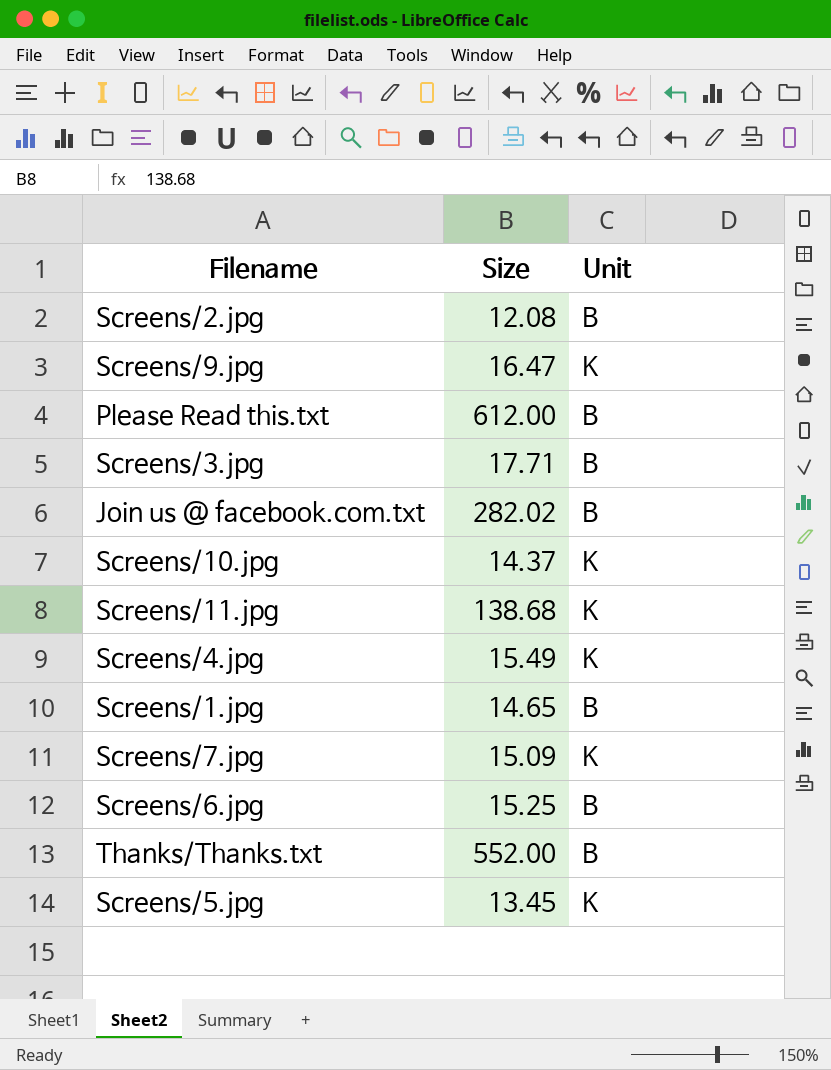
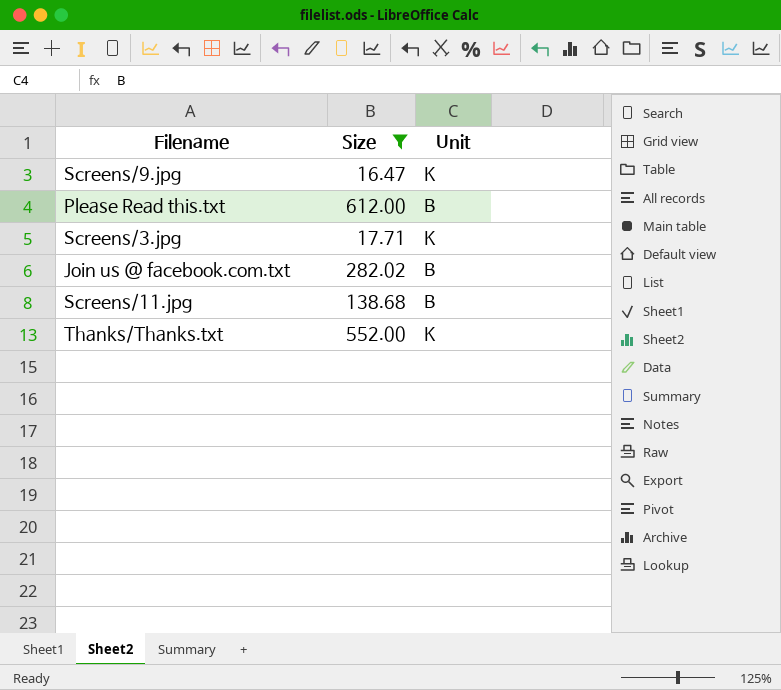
filter: none -> Size >= 16.47
Screens/3.jpg | Unit: B -> K
Screens/11.jpg | Unit: K -> B
Thanks/Thanks.txt | Unit: B -> K

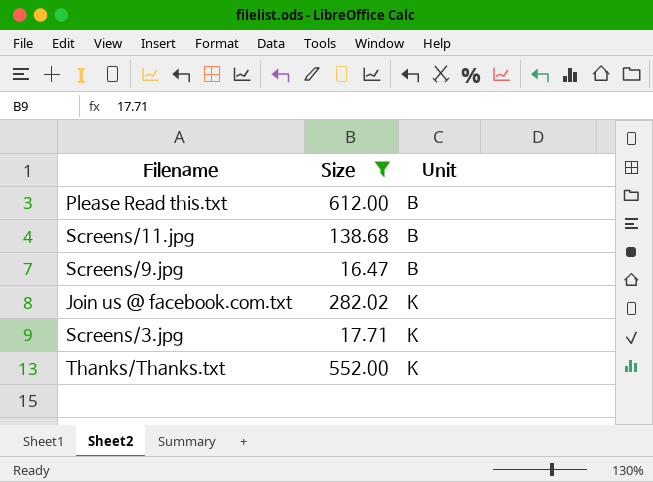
row order: none -> Unit ascending
Screens/9.jpg | Unit: K -> B
Join us @ facebook.com.txt | Unit: B -> K

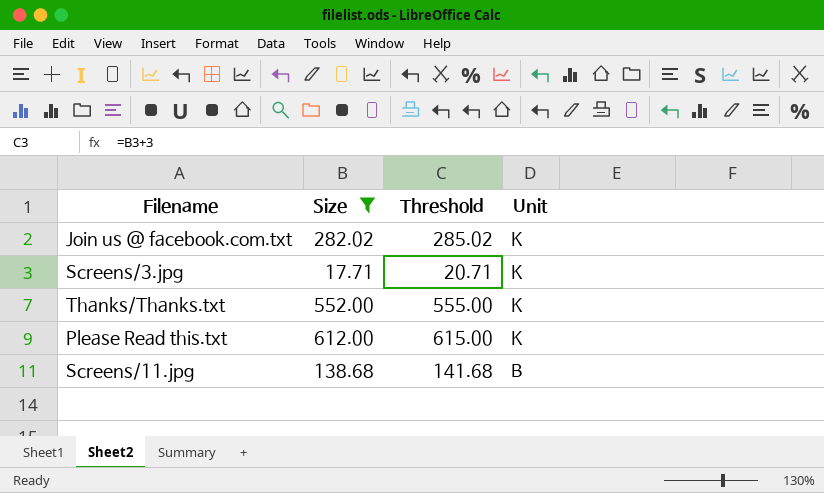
row order: Unit ascending -> Unit descending
column Threshold | formula: none -> [Size] + 3
row Screens/9.jpg: 16.47 | B -> none
Please Read this.txt | Unit: B -> K

